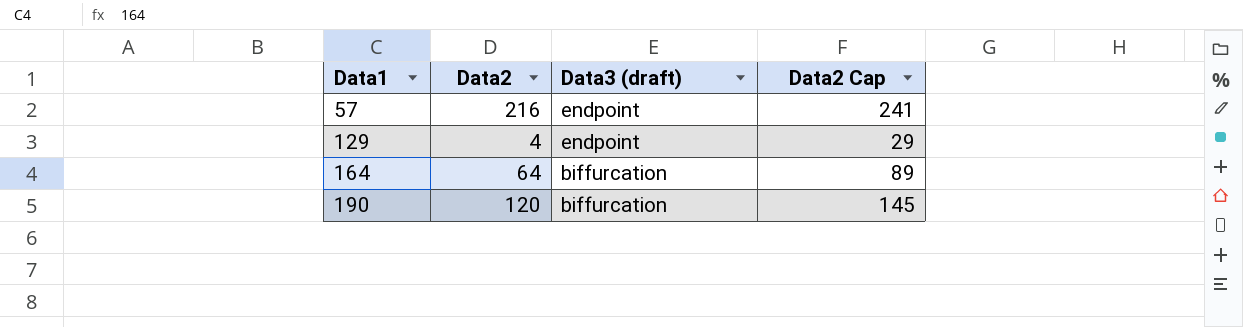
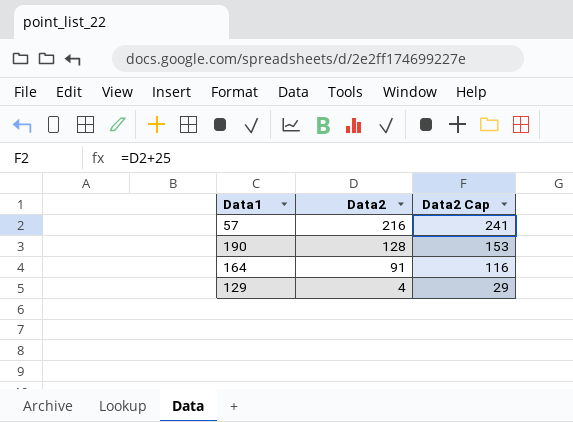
row order: Data1 ascending -> Data2 descending
column Data3 (draft) | position: 3 -> none
190 | Data2: 120 -> 128
190 | Data2 Cap: 145 -> 153
164 | Data2: 64 -> 91
164 | Data2 Cap: 89 -> 116

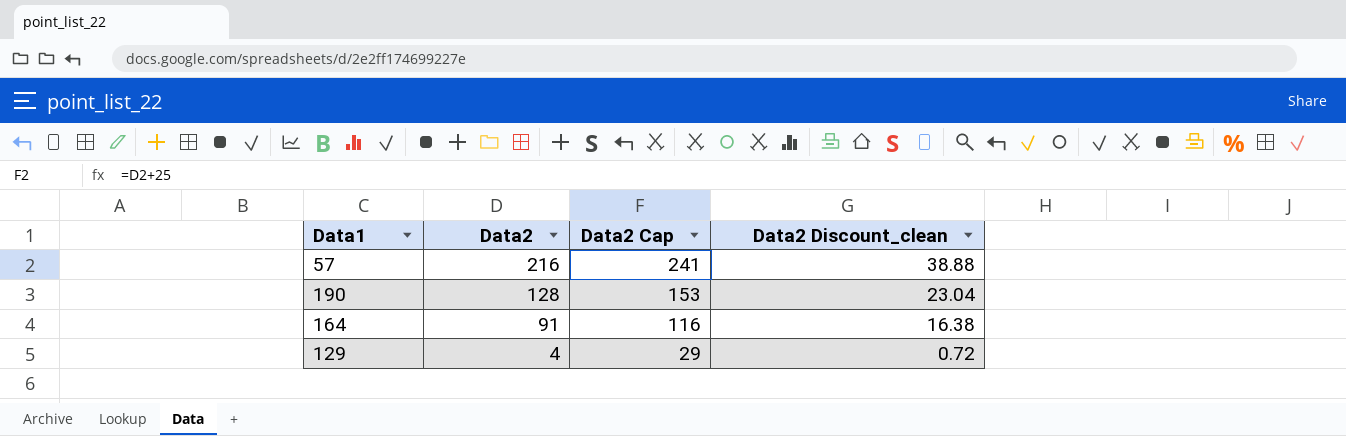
column Data2 Discount_clean | formula: none -> [Data2] * 0.18

